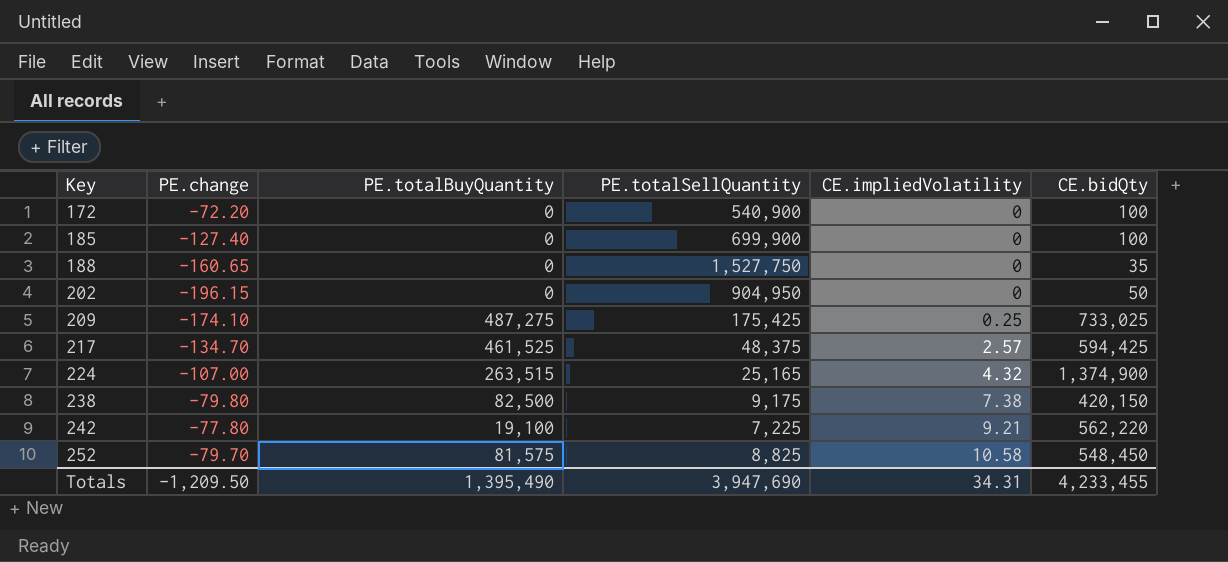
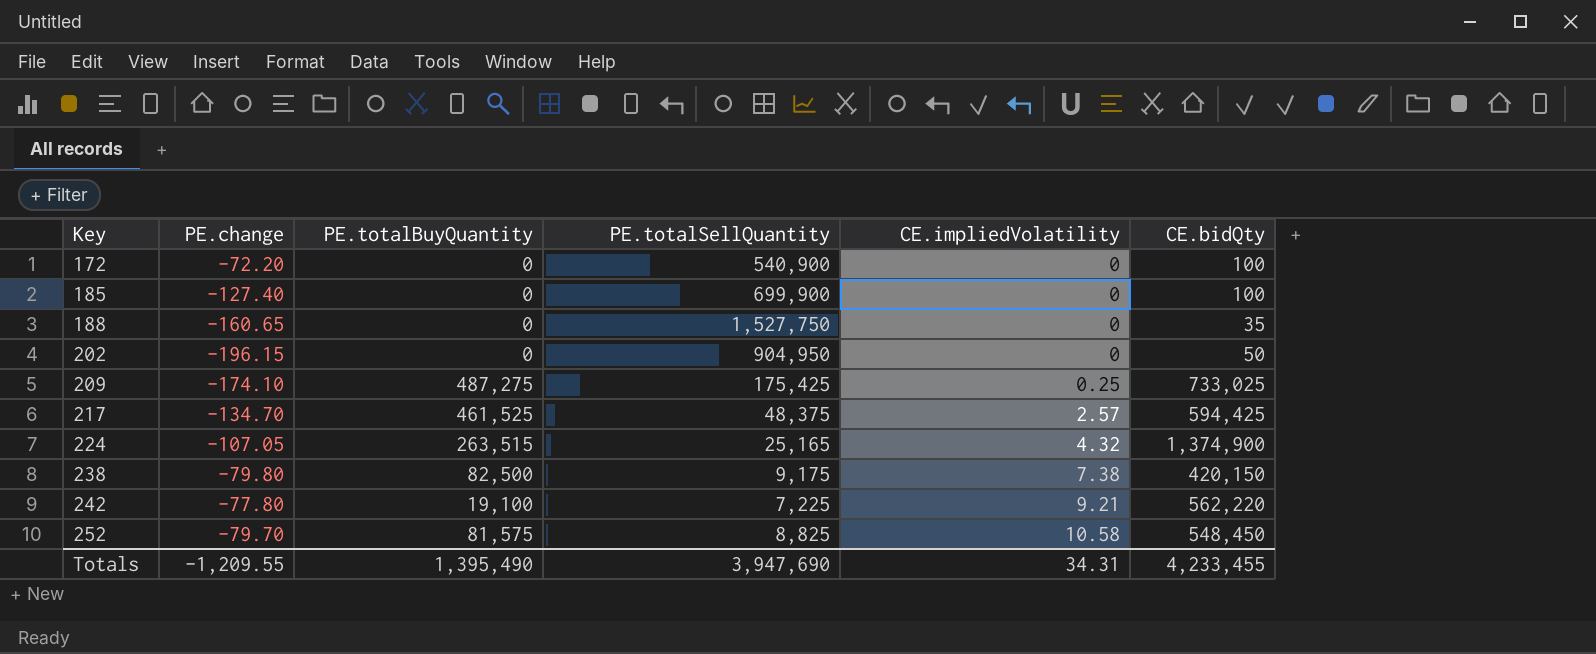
224 | PE.change: -107.00 -> -107.05
Totals | PE.change: -1,209.50 -> -1,209.55

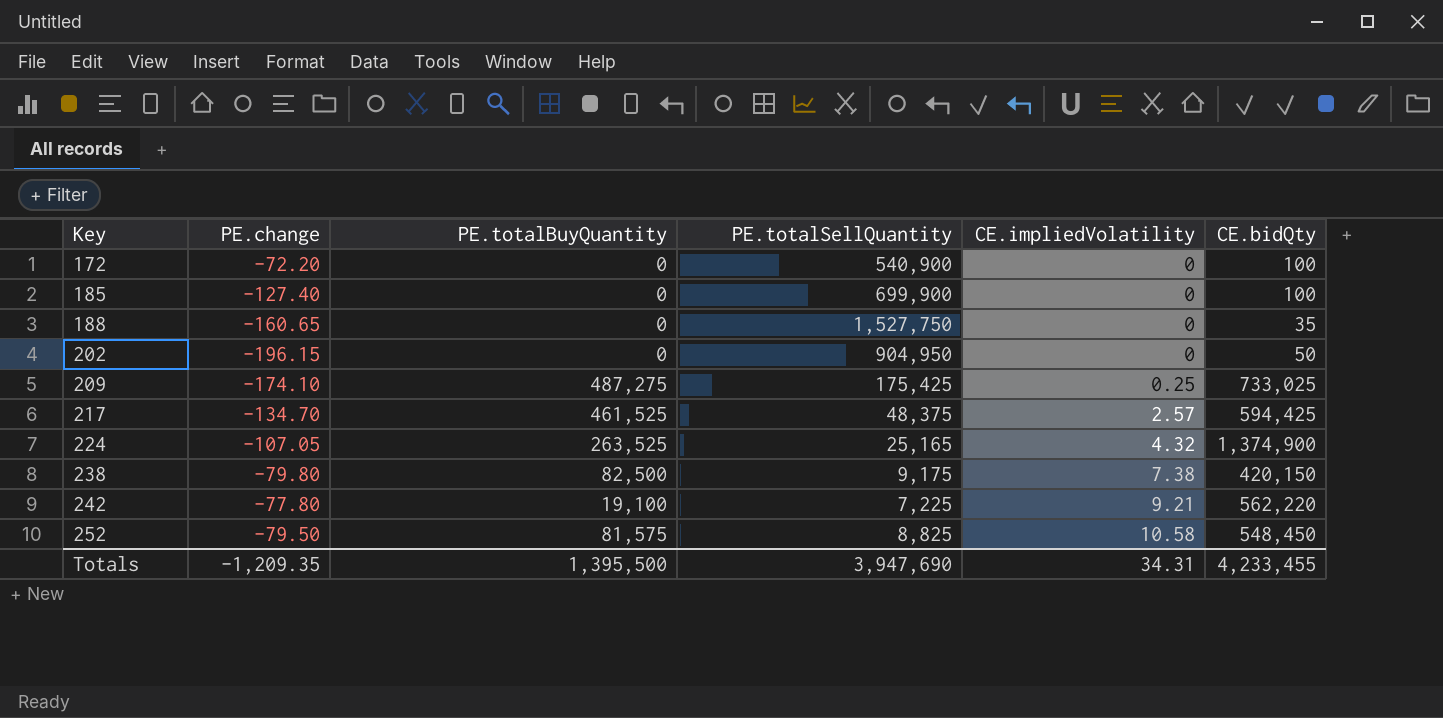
224 | PE.totalBuyQuantity: 263,515 -> 263,525
252 | PE.change: -79.70 -> -79.50
Totals | PE.change: -1,209.55 -> -1,209.35
Totals | PE.totalBuyQuantity: 1,395,490 -> 1,395,500

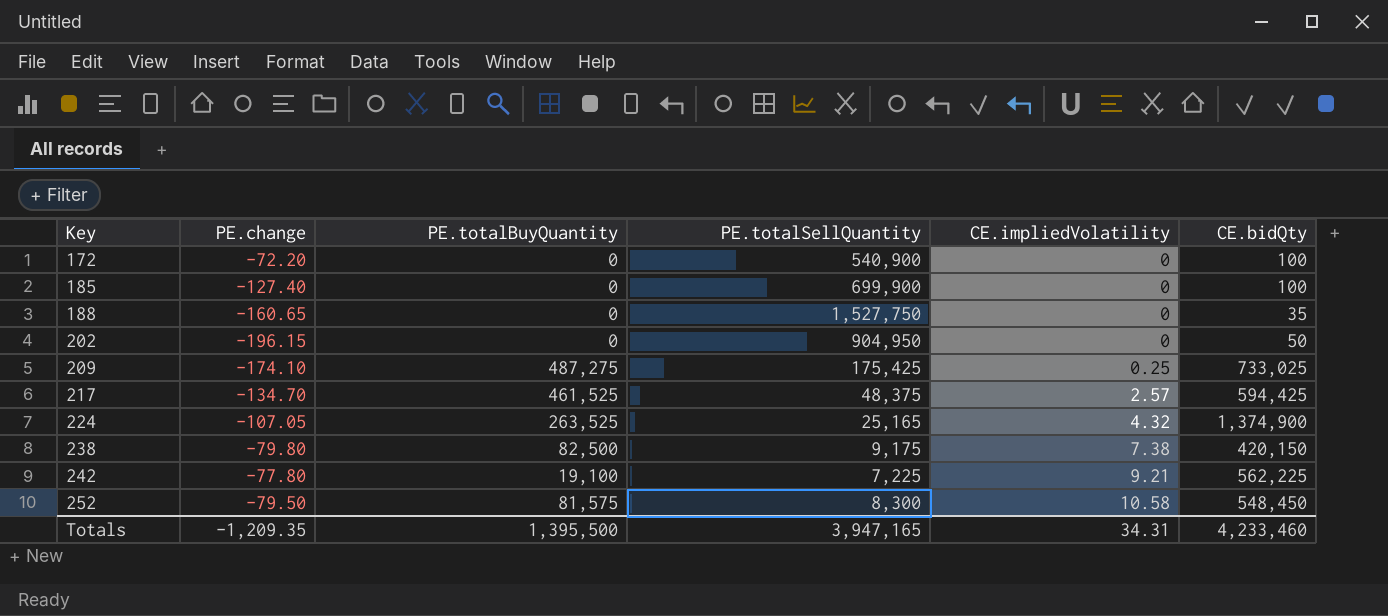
242 | CE.bidQty: 562,220 -> 562,225
252 | PE.totalSellQuantity: 8,825 -> 8,300
Totals | PE.totalSellQuantity: 3,947,690 -> 3,947,165
Totals | CE.bidQty: 4,233,455 -> 4,233,460

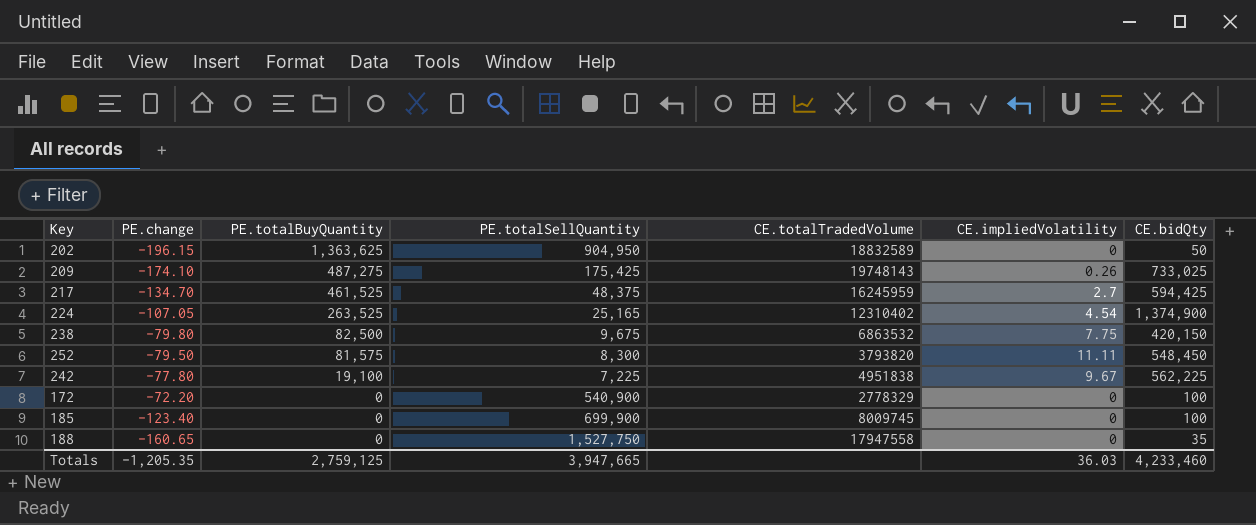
row order: Key ascending -> PE.totalBuyQuantity descending
column CE.totalTradedVolume | position: none -> 5
202 | PE.totalBuyQuantity: 0 -> 1,363,625
209 | CE.impliedVolatility: 0.25 -> 0.26
217 | CE.impliedVolatility: 2.57 -> 2.7
224 | CE.impliedVolatility: 4.32 -> 4.54
238 | PE.totalSellQuantity: 9,175 -> 9,675
238 | CE.impliedVolatility: 7.38 -> 7.75
252 | CE.impliedVolatility: 10.58 -> 11.11
242 | CE.impliedVolatility: 9.21 -> 9.67
185 | PE.change: -127.40 -> -123.40
Totals | PE.change: -1,209.35 -> -1,205.35
Totals | PE.totalBuyQuantity: 1,395,500 -> 2,759,125
Totals | PE.totalSellQuantity: 3,947,165 -> 3,947,665
Totals | CE.impliedVolatility: 34.31 -> 36.03

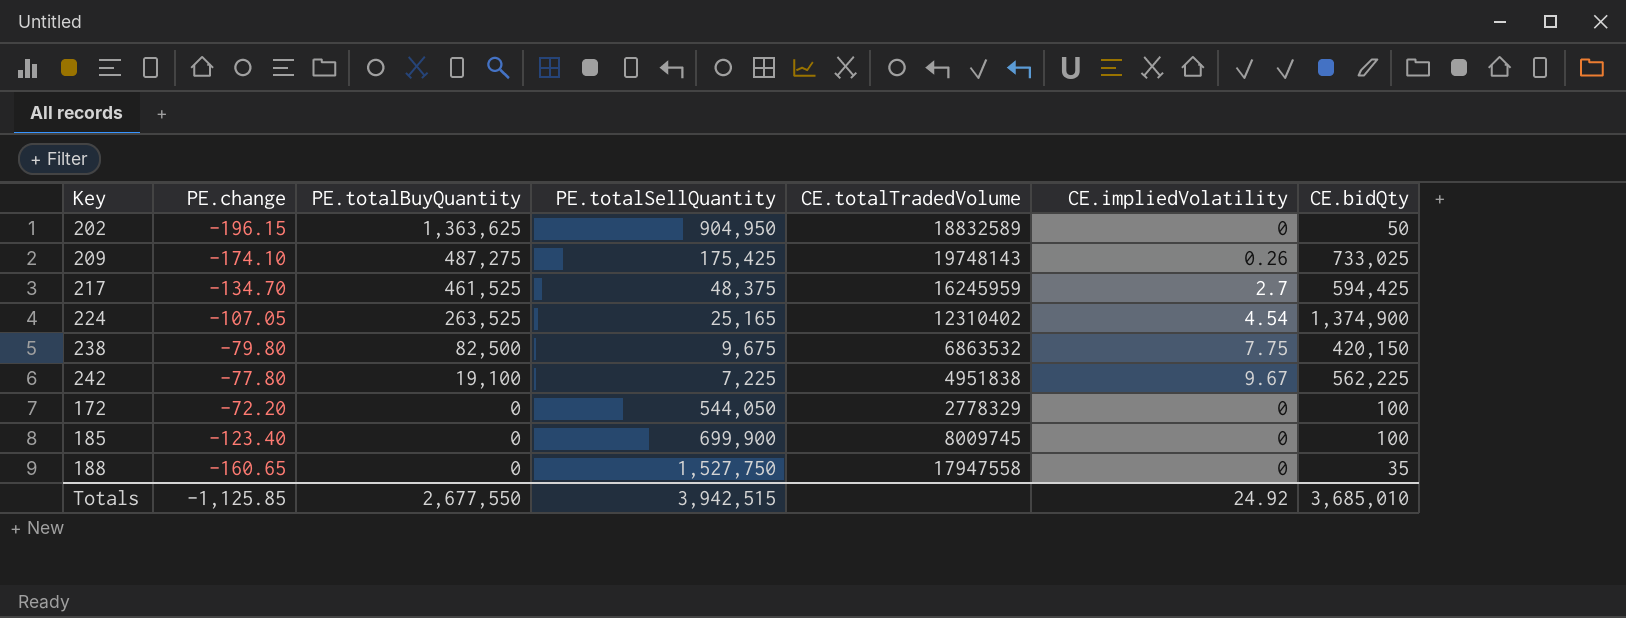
row 252: -79.50 | 81,575 | 8,300 | 3793820 | 11.11 | 548,450 -> none
172 | PE.totalSellQuantity: 540,900 -> 544,050
Totals | PE.change: -1,205.35 -> -1,125.85
Totals | PE.totalBuyQuantity: 2,759,125 -> 2,677,550
Totals | PE.totalSellQuantity: 3,947,665 -> 3,942,515
Totals | CE.impliedVolatility: 36.03 -> 24.92
Totals | CE.bidQty: 4,233,460 -> 3,685,010

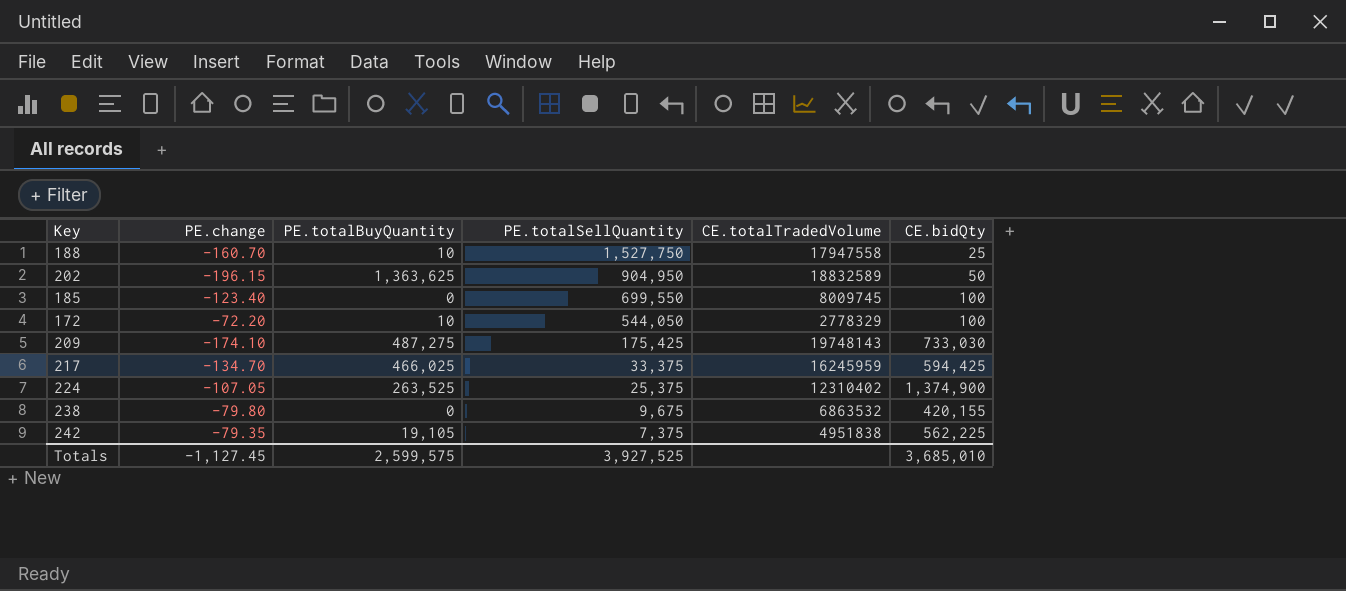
row order: PE.totalBuyQuantity descending -> PE.totalSellQuantity descending
column CE.impliedVolatility | position: 6 -> none
188 | PE.change: -160.65 -> -160.70
188 | PE.totalBuyQuantity: 0 -> 10
188 | CE.bidQty: 35 -> 25
185 | PE.totalSellQuantity: 699,900 -> 699,550
172 | PE.totalBuyQuantity: 0 -> 10
209 | CE.bidQty: 733,025 -> 733,030
217 | PE.totalBuyQuantity: 461,525 -> 466,025
217 | PE.totalSellQuantity: 48,375 -> 33,375
224 | PE.totalSellQuantity: 25,165 -> 25,375
238 | PE.totalBuyQuantity: 82,500 -> 0
238 | CE.bidQty: 420,150 -> 420,155
242 | PE.change: -77.80 -> -79.35
242 | PE.totalBuyQuantity: 19,100 -> 19,105
242 | PE.totalSellQuantity: 7,225 -> 7,375
Totals | PE.change: -1,125.85 -> -1,127.45
Totals | PE.totalBuyQuantity: 2,677,550 -> 2,599,575
Totals | PE.totalSellQuantity: 3,942,515 -> 3,927,525

